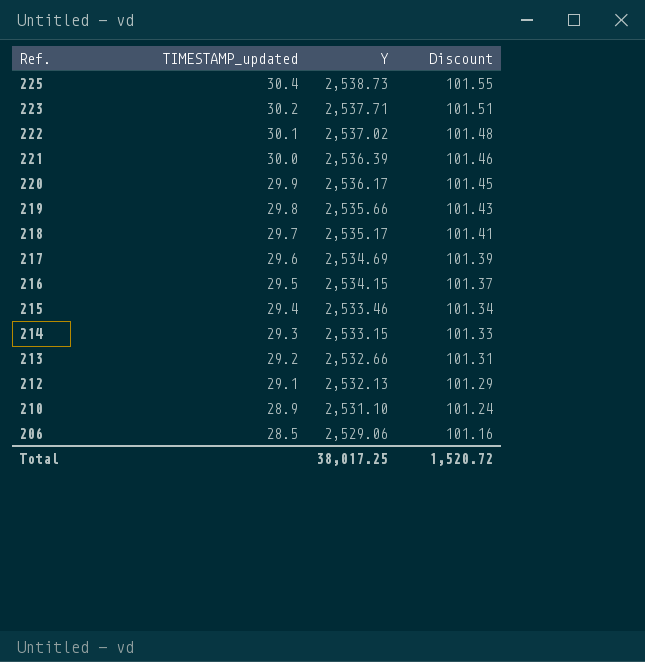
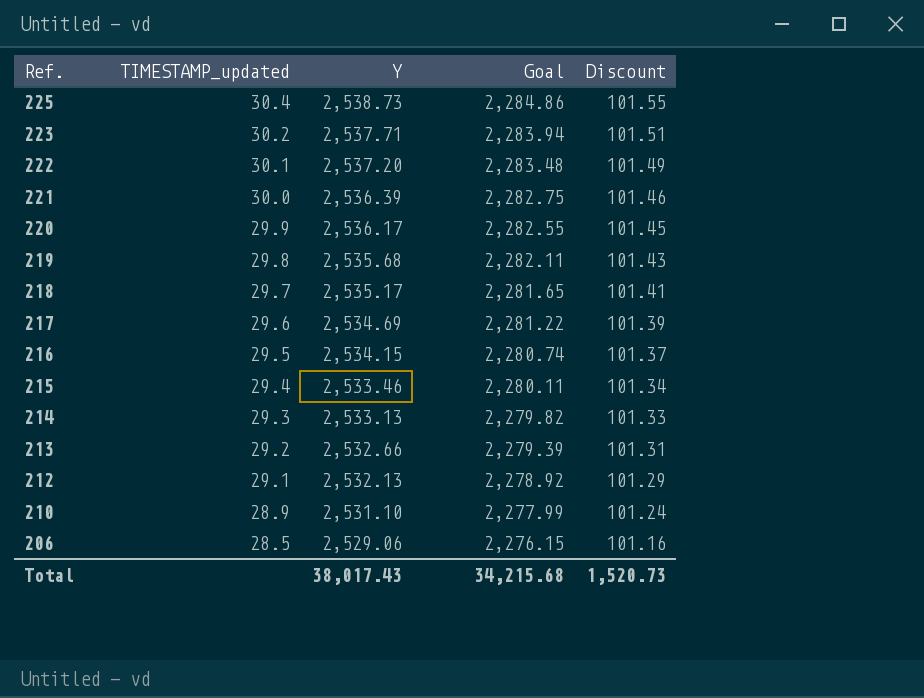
column Goal | formula: none -> [Y] * 0.9
222 | Y: 2,537.02 -> 2,537.20
222 | Discount: 101.48 -> 101.49
219 | Y: 2,535.66 -> 2,535.68
214 | Y: 2,533.15 -> 2,533.13
Total | Y: 38,017.25 -> 38,017.43
Total | Discount: 1,520.72 -> 1,520.73

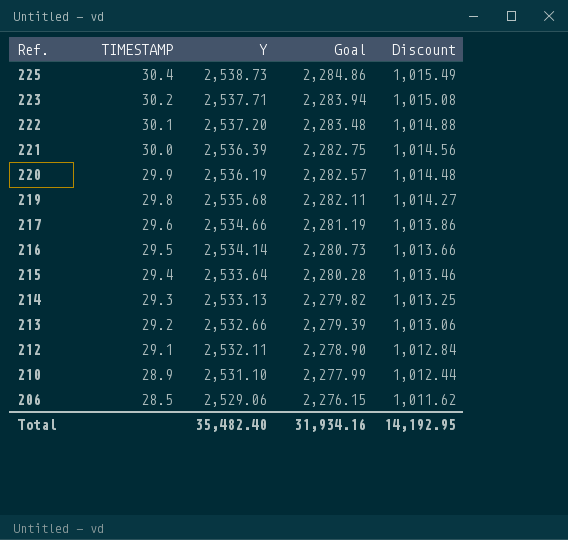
column name: TIMESTAMP_updated -> TIMESTAMP
column Discount | formula: [Y] * 0.04 -> [Y] * 0.4
row 218: 29.7 | 2,535.17 | 2,281.65 | 101.41 -> none
220 | Y: 2,536.17 -> 2,536.19
220 | Goal: 2,282.55 -> 2,282.57
217 | Y: 2,534.69 -> 2,534.66
217 | Goal: 2,281.22 -> 2,281.19
216 | Y: 2,534.15 -> 2,534.14
216 | Goal: 2,280.74 -> 2,280.73
215 | Y: 2,533.46 -> 2,533.64
215 | Goal: 2,280.11 -> 2,280.28
212 | Y: 2,532.13 -> 2,532.11
212 | Goal: 2,278.92 -> 2,278.90
Total | Y: 38,017.43 -> 35,482.40
Total | Goal: 34,215.68 -> 31,934.16
Total | Discount: 1,520.73 -> 14,192.95

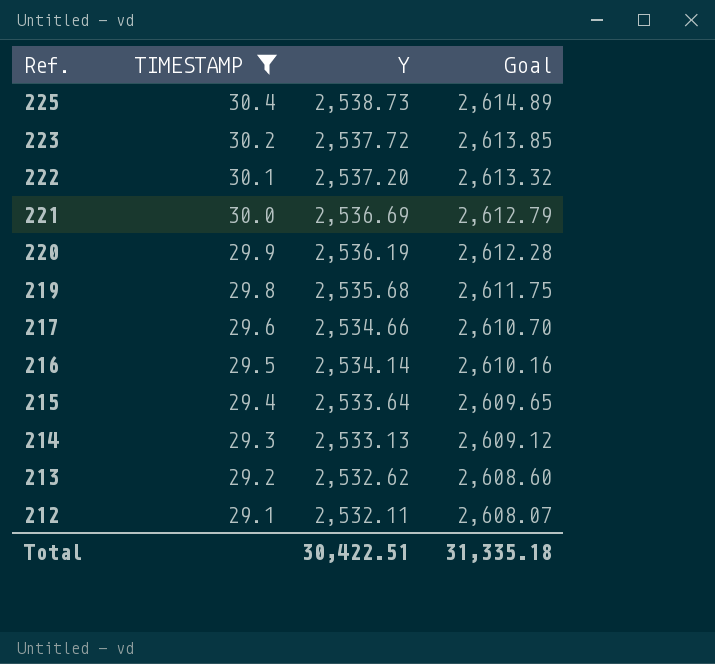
filter: none -> TIMESTAMP >= 29.1
column Discount | formula: [Y] * 0.4 -> none
column Goal | formula: [Y] * 0.9 -> [Y] * 1.03
223 | Y: 2,537.71 -> 2,537.72
221 | Y: 2,536.39 -> 2,536.69
213 | Y: 2,532.66 -> 2,532.62
Total | Y: 35,482.40 -> 30,422.51
Total | Goal: 31,934.16 -> 31,335.18

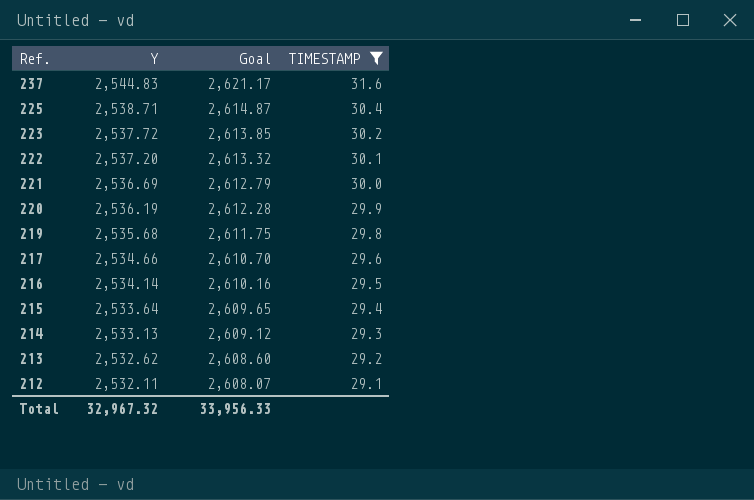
column TIMESTAMP | position: 2 -> 4
row 237: none -> 2,544.83 | 2,621.17 | 31.6
225 | Y: 2,538.73 -> 2,538.71
225 | Goal: 2,614.89 -> 2,614.87
Total | Y: 30,422.51 -> 32,967.32
Total | Goal: 31,335.18 -> 33,956.33

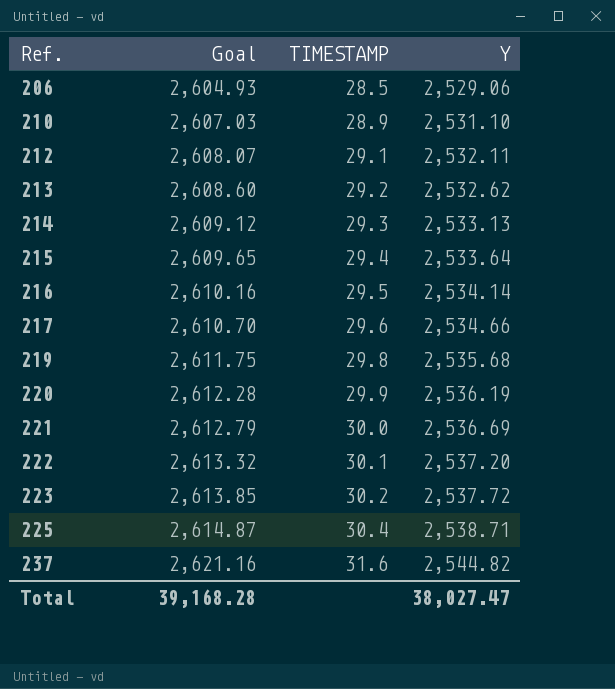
filter: TIMESTAMP >= 29.1 -> none
row order: Ref. descending -> Ref. ascending
column Y | position: 2 -> 4
237 | Goal: 2,621.17 -> 2,621.16
237 | Y: 2,544.83 -> 2,544.82
Total | Goal: 33,956.33 -> 39,168.28
Total | Y: 32,967.32 -> 38,027.47

